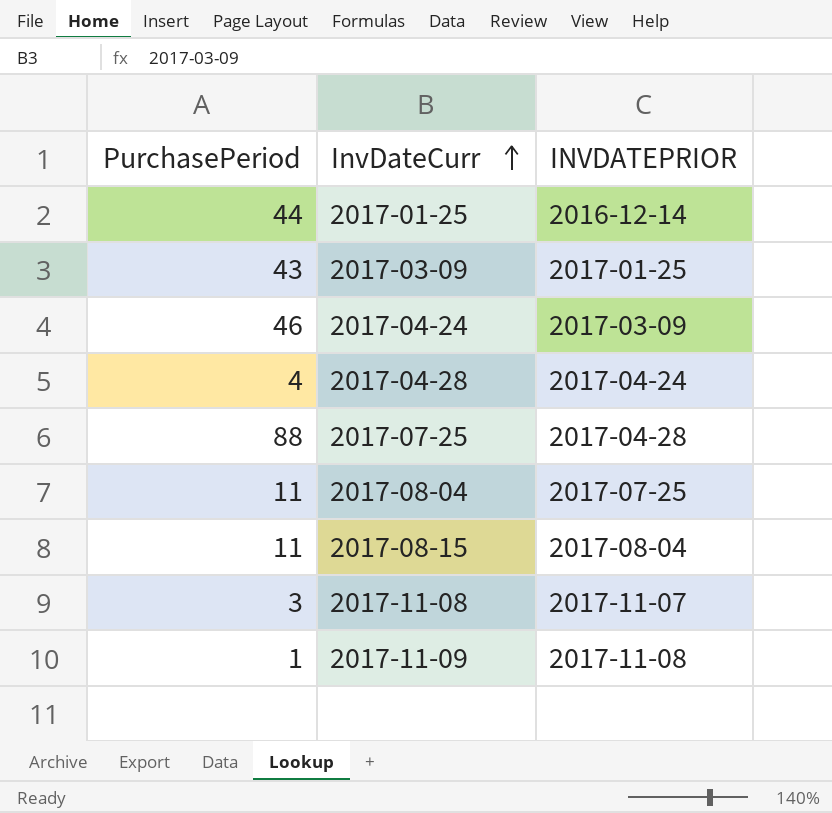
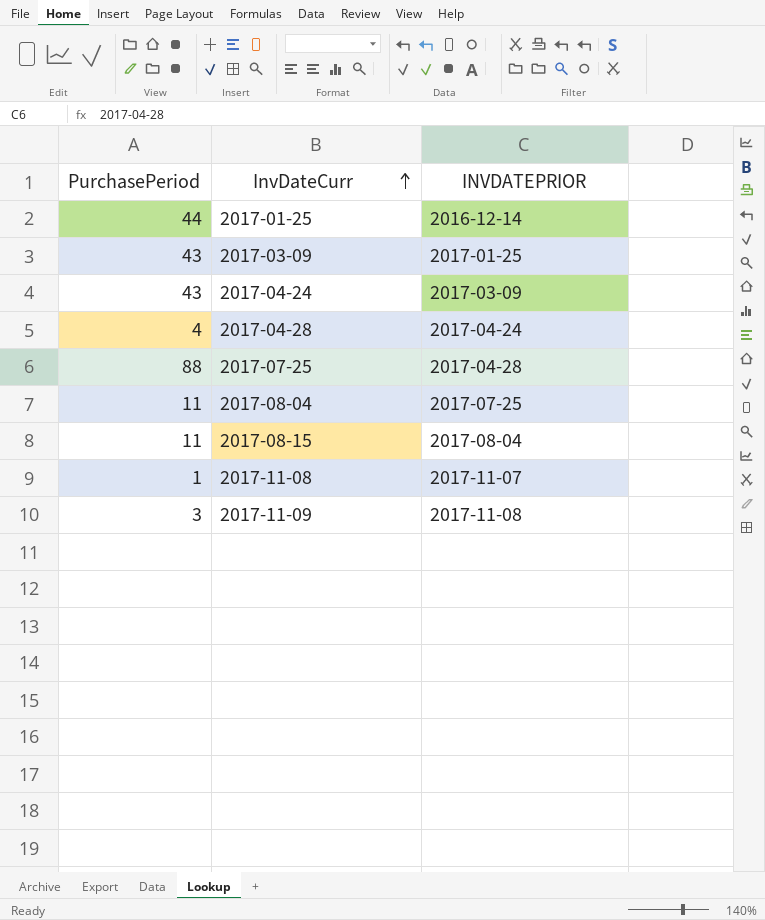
2017-04-24 | PurchasePeriod: 46 -> 43
2017-11-08 | PurchasePeriod: 3 -> 1
2017-11-09 | PurchasePeriod: 1 -> 3

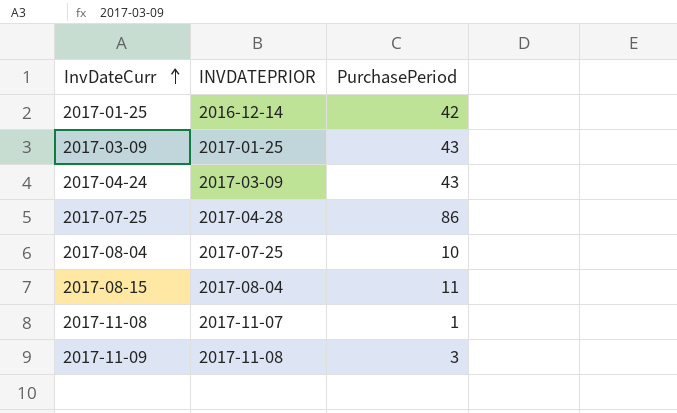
column PurchasePeriod | position: 1 -> 3
row 2017-04-28: 4 | 2017-04-24 -> none
2017-01-25 | PurchasePeriod: 44 -> 42
2017-07-25 | PurchasePeriod: 88 -> 86
2017-08-04 | PurchasePeriod: 11 -> 10

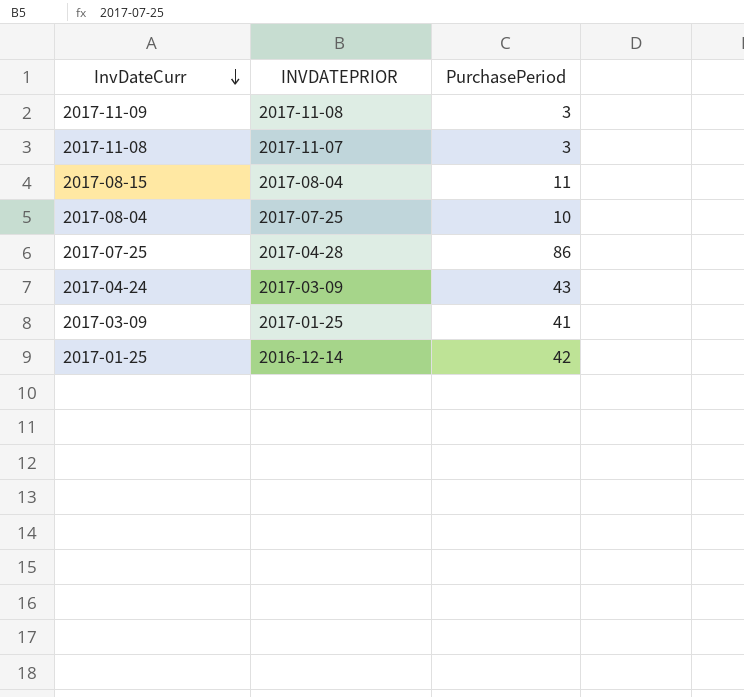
row order: InvDateCurr ascending -> InvDateCurr descending
2017-11-08 | PurchasePeriod: 1 -> 3
2017-03-09 | PurchasePeriod: 43 -> 41

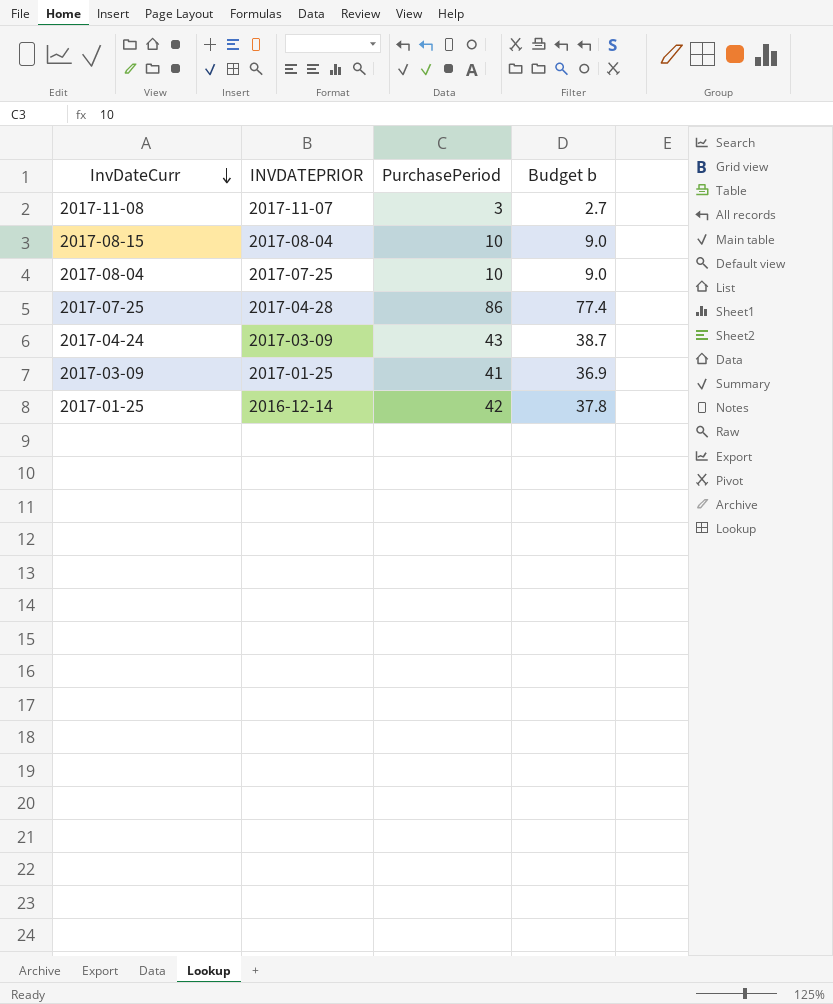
column Budget b | formula: none -> [PurchasePeriod] * 0.9
row 2017-11-09: 2017-11-08 | 3 -> none
2017-08-15 | PurchasePeriod: 11 -> 10

